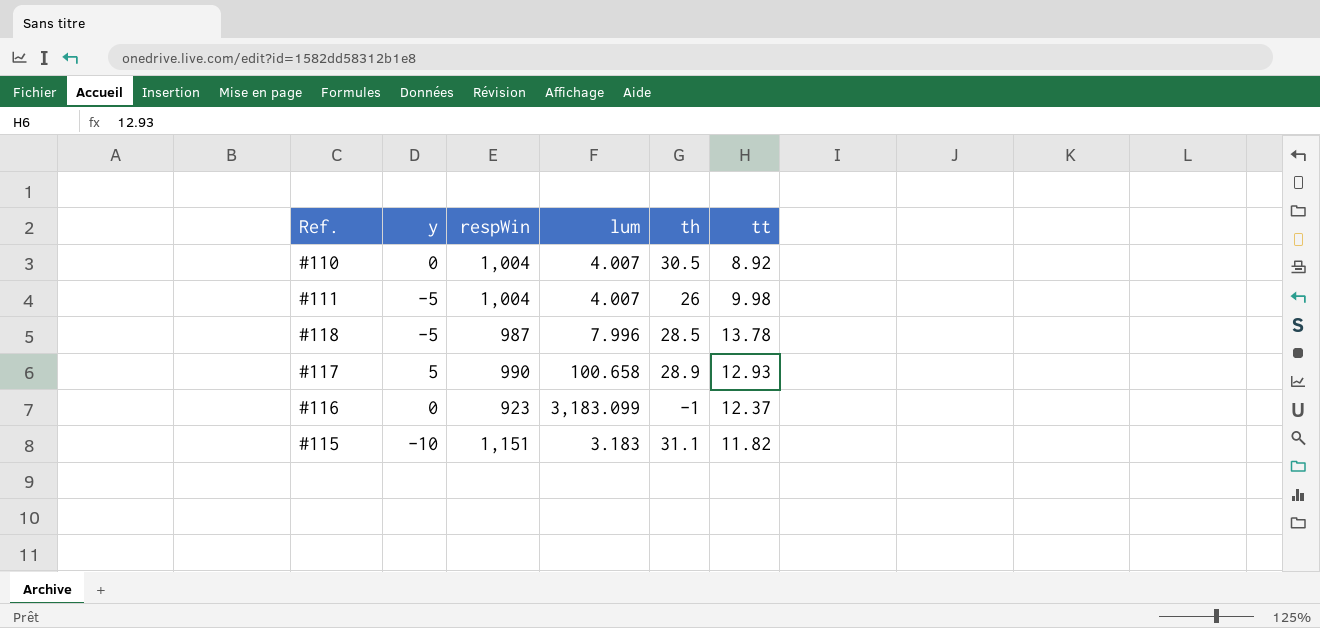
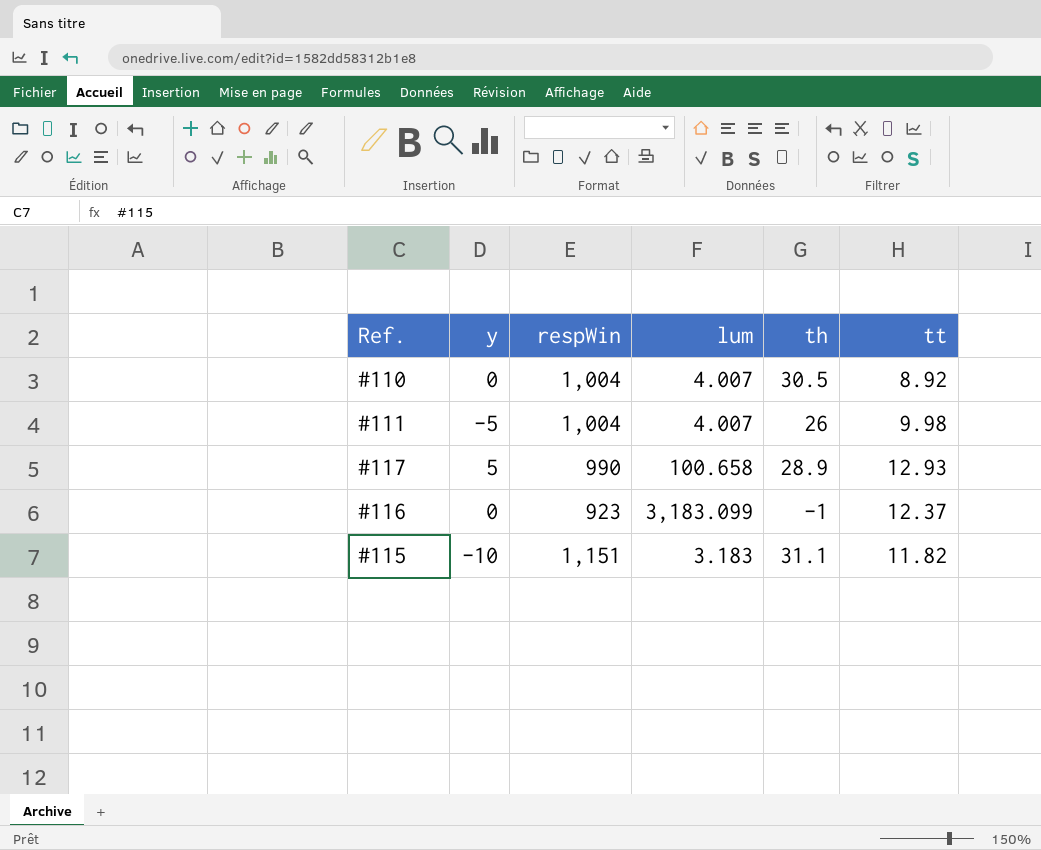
row #118: -5 | 987 | 7.996 | 28.5 | 13.78 -> none

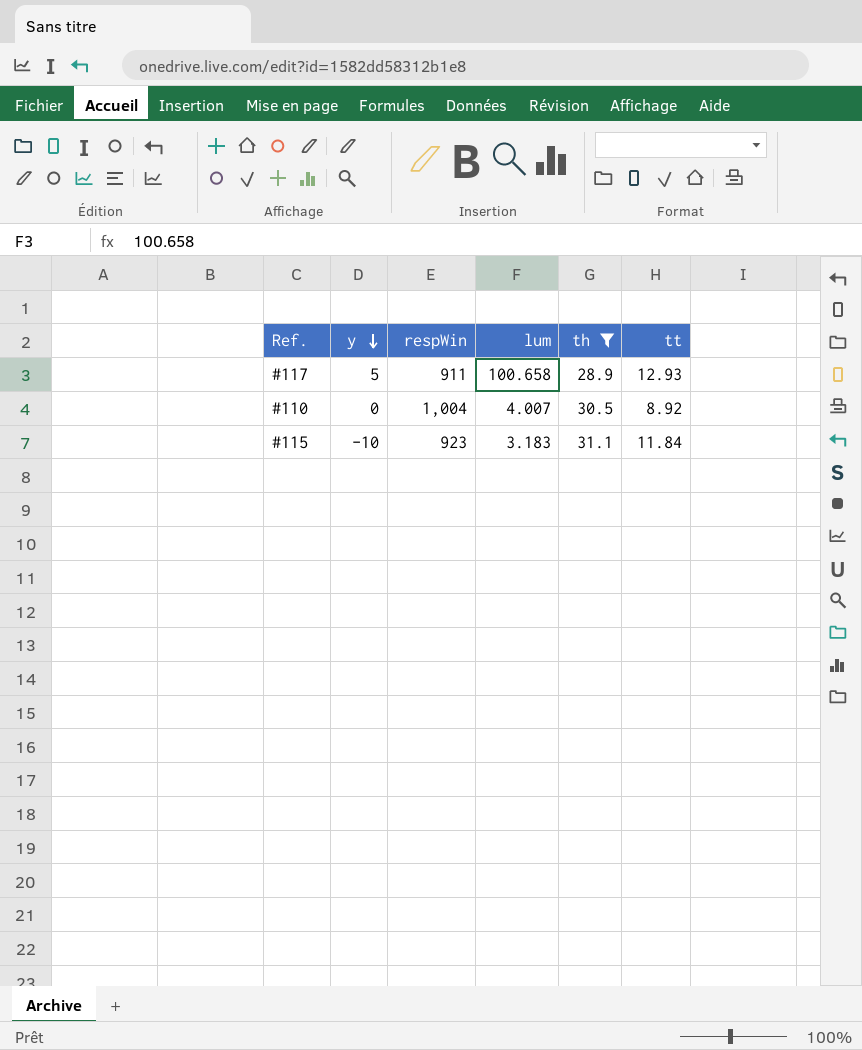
filter: none -> th >= 28.9
row order: none -> y descending
#117 | respWin: 990 -> 911
#115 | respWin: 1,151 -> 923
#115 | tt: 11.82 -> 11.84

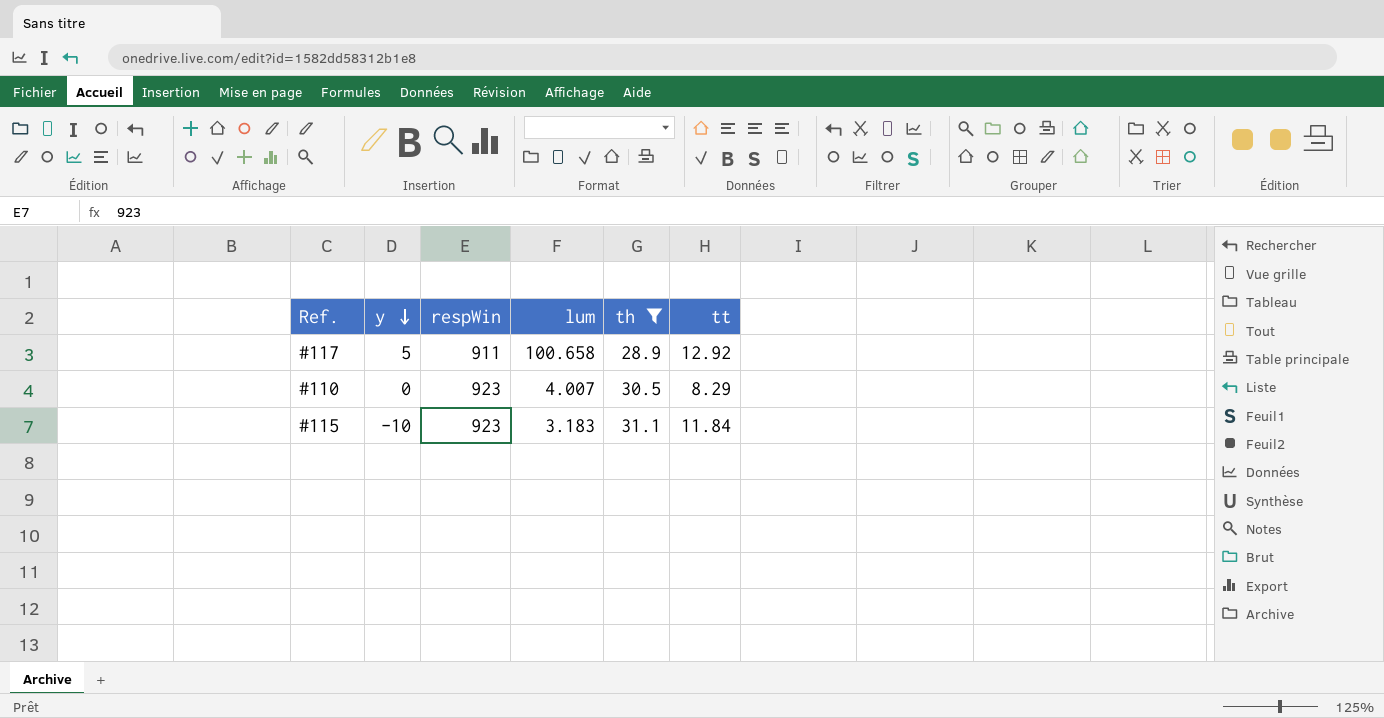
#117 | tt: 12.93 -> 12.92
#110 | respWin: 1,004 -> 923
#110 | tt: 8.92 -> 8.29

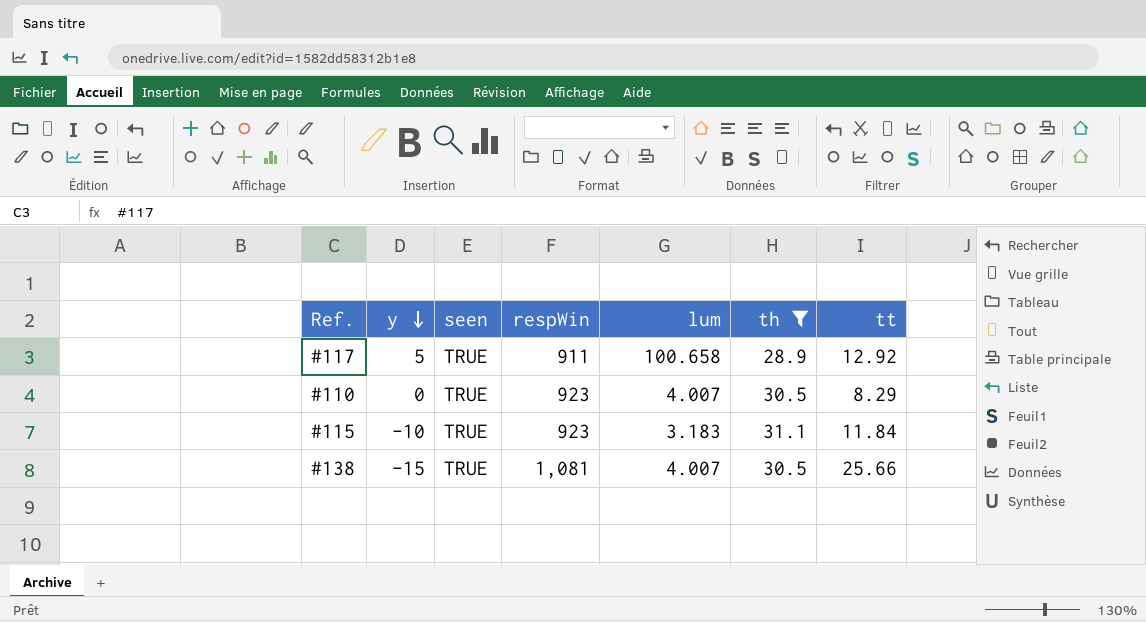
column seen | position: none -> 3
row #138: none -> -15 | TRUE | 1,081 | 4.007 | 30.5 | 25.66

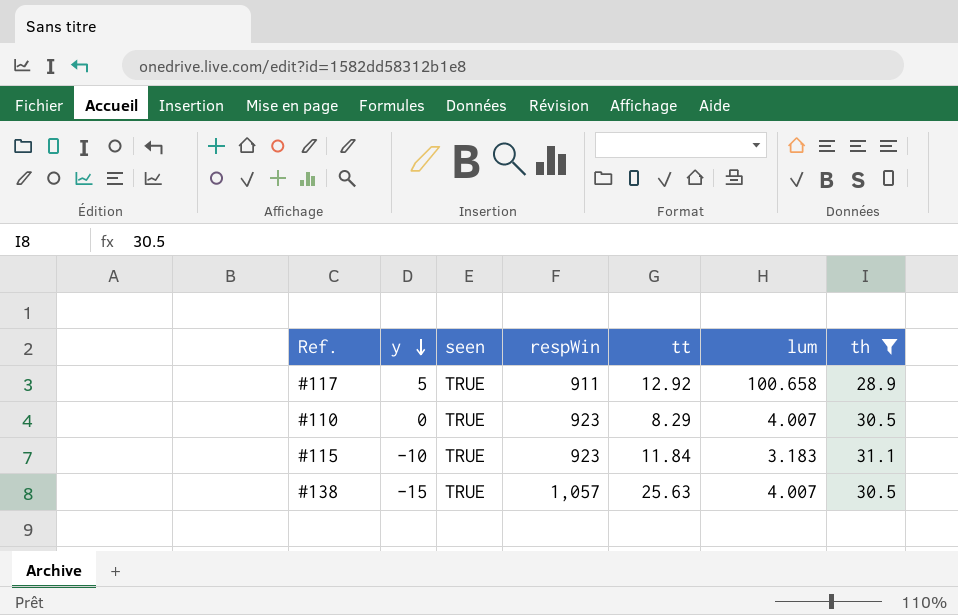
column tt | position: 7 -> 5
#138 | respWin: 1,081 -> 1,057
#138 | tt: 25.66 -> 25.63

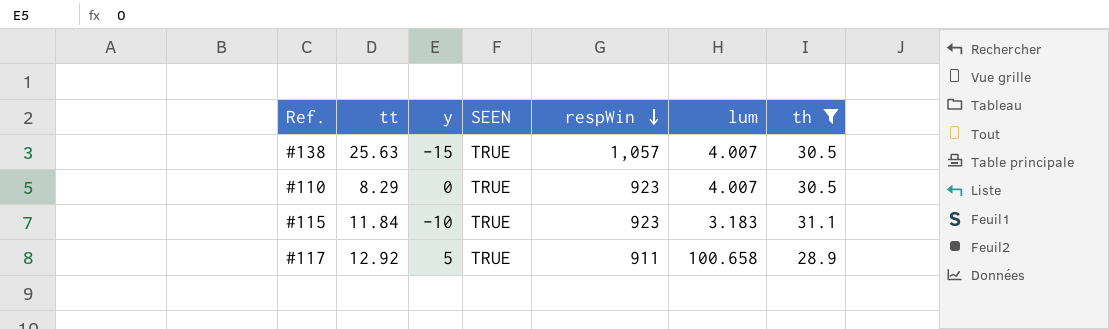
row order: y descending -> respWin descending
column tt | position: 5 -> 2
column name: seen -> SEEN

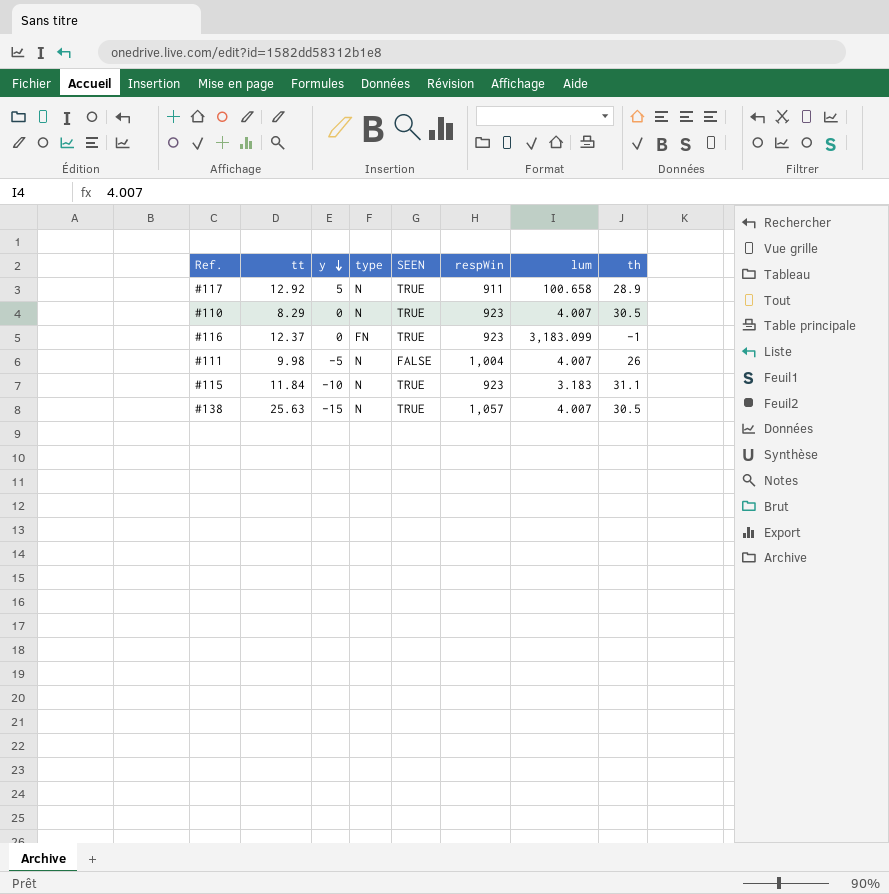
filter: th >= 28.9 -> none
row order: respWin descending -> y descending
column type | position: none -> 4

